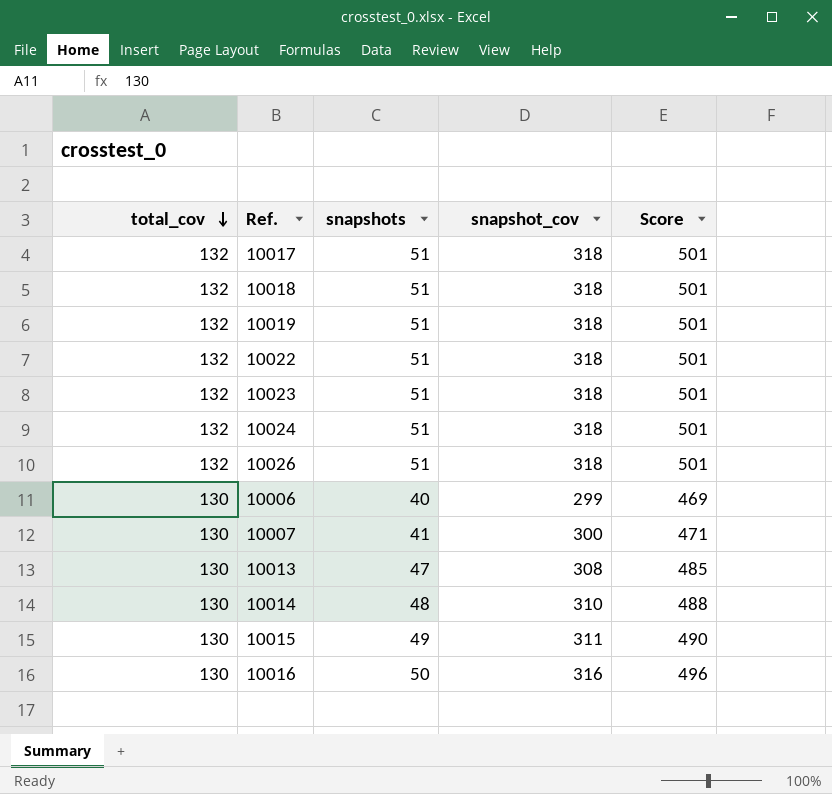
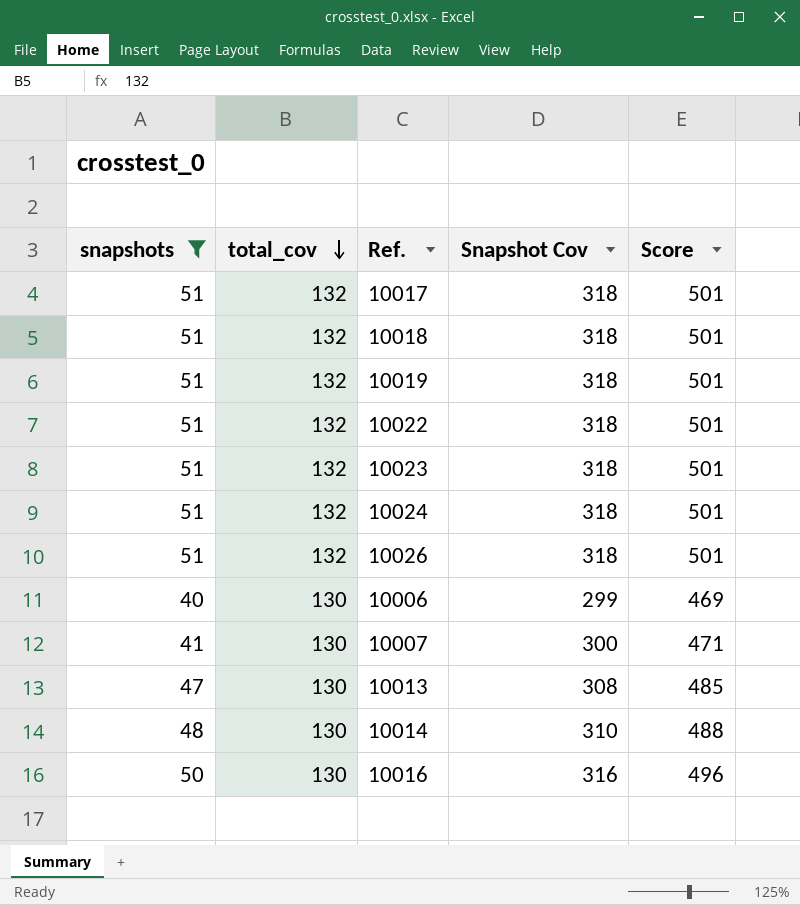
filter: none -> snapshots != 49
column snapshots | position: 3 -> 1
column name: snapshot_cov -> Snapshot Cov

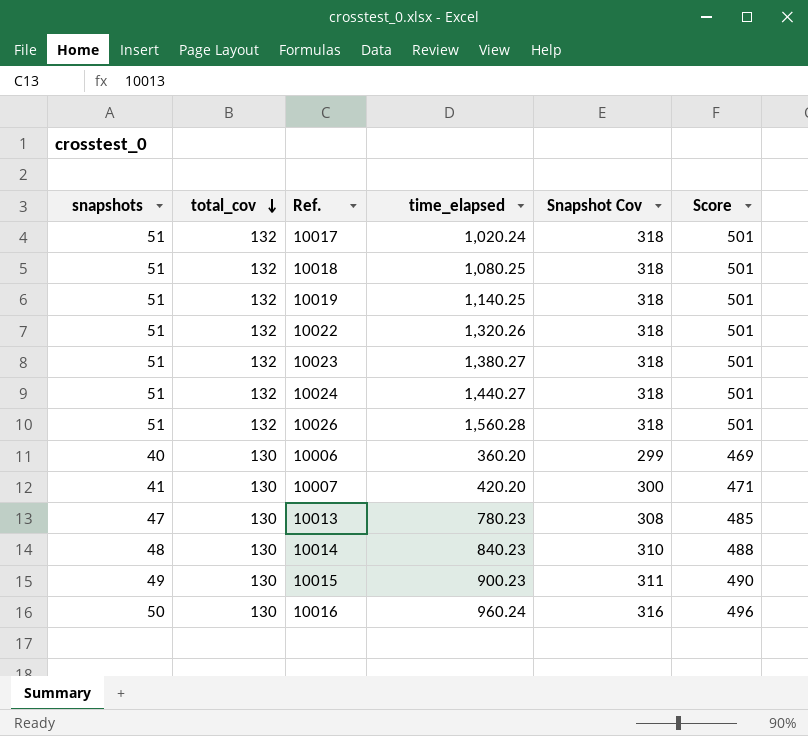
filter: snapshots != 49 -> none
column time_elapsed | position: none -> 4

